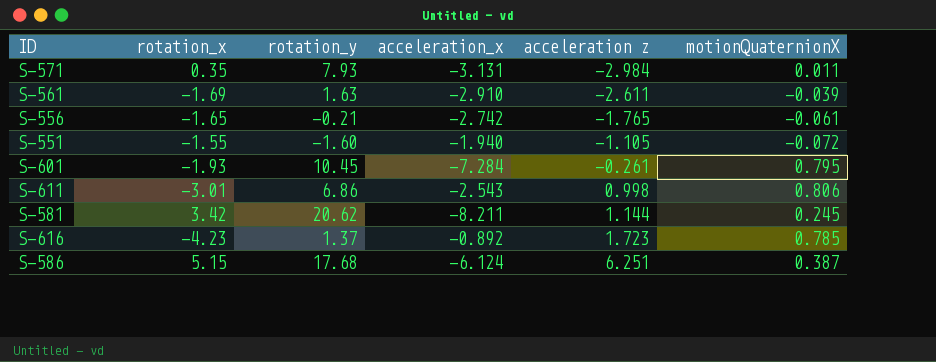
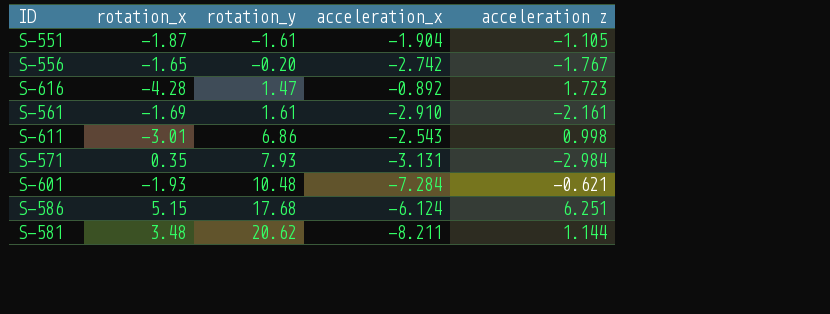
row order: acceleration z ascending -> rotation_y ascending
column motionQuaternionX | position: 6 -> none
S-551 | rotation_x: -1.55 -> -1.87
S-551 | rotation_y: -1.60 -> -1.61
S-551 | acceleration_x: -1.940 -> -1.904
S-556 | rotation_y: -0.21 -> -0.20
S-556 | acceleration z: -1.765 -> -1.767
S-616 | rotation_x: -4.23 -> -4.28
S-616 | rotation_y: 1.37 -> 1.47
S-561 | rotation_y: 1.63 -> 1.61
S-561 | acceleration z: -2.611 -> -2.161
S-601 | rotation_y: 10.45 -> 10.48
S-601 | acceleration z: -0.261 -> -0.621
S-581 | rotation_x: 3.42 -> 3.48

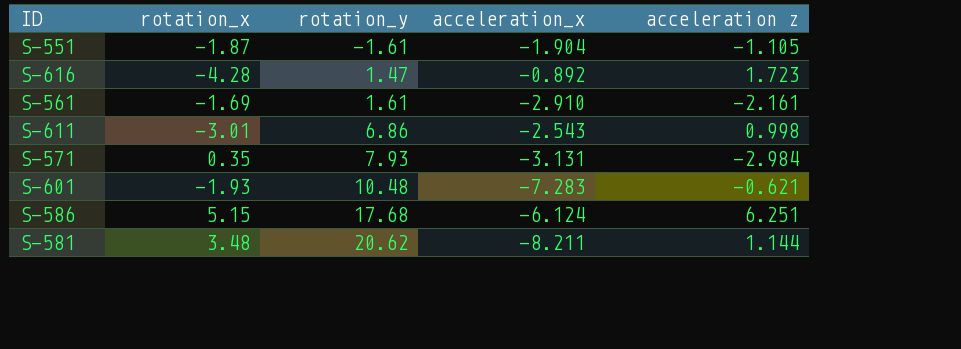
row S-556: -1.65 | -0.20 | -2.742 | -1.767 -> none
S-601 | acceleration_x: -7.284 -> -7.283

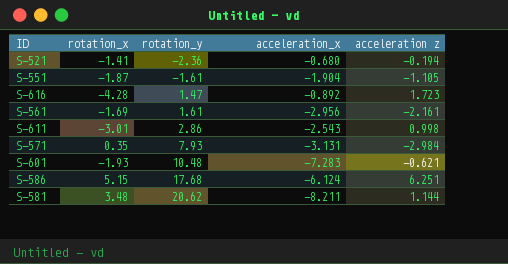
row S-521: none -> -1.41 | -2.36 | -0.680 | -0.194
S-561 | acceleration_x: -2.910 -> -2.956
S-611 | rotation_y: 6.86 -> 2.86

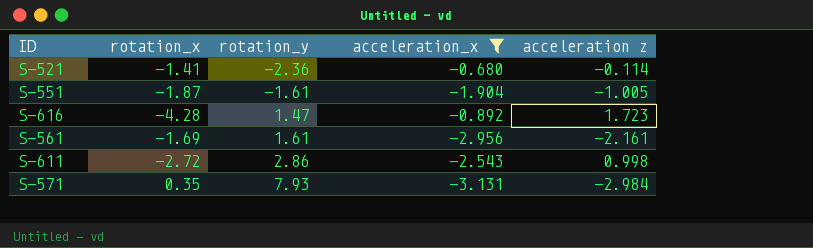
filter: none -> acceleration_x >= -3.131
S-521 | acceleration z: -0.194 -> -0.114
S-551 | acceleration z: -1.105 -> -1.005
S-611 | rotation_x: -3.01 -> -2.72

